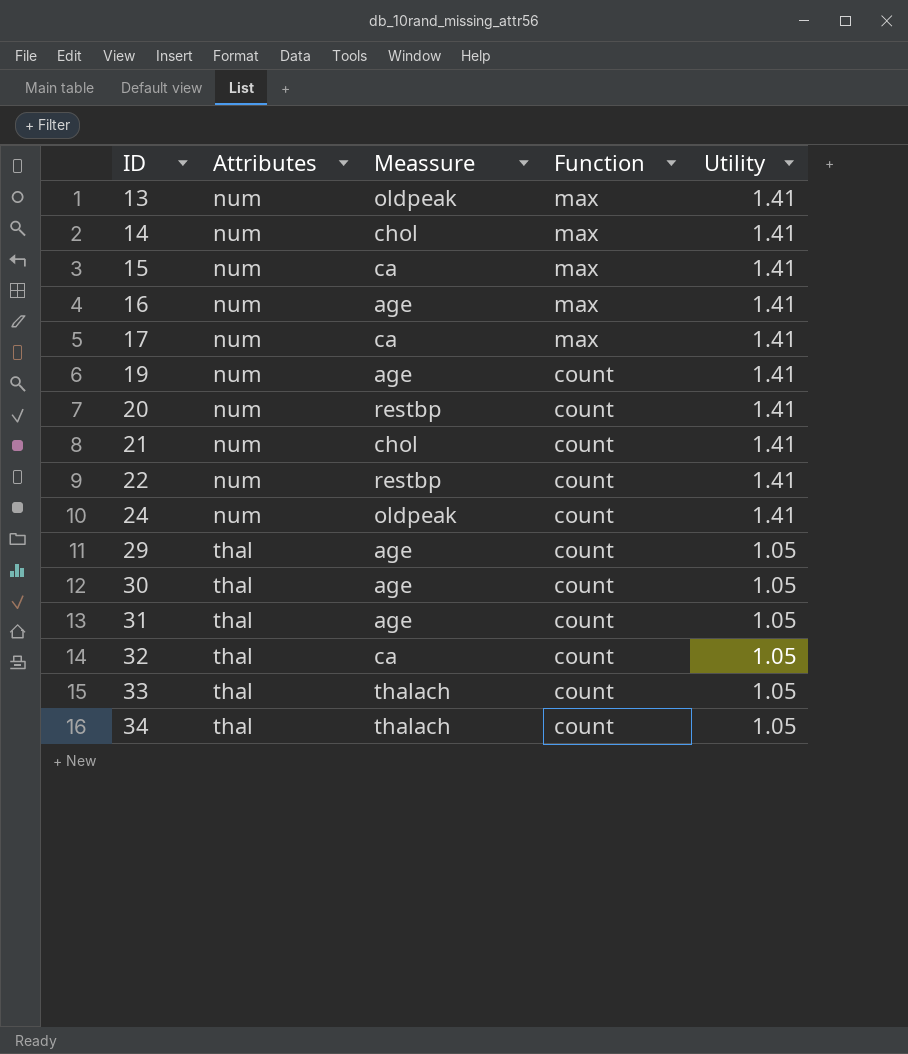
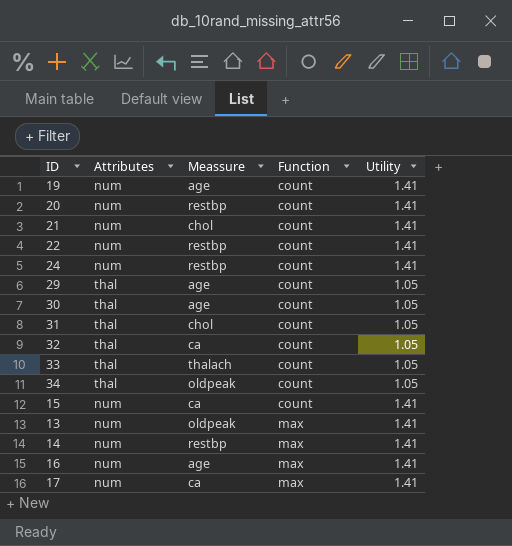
row order: ID ascending -> Function ascending
24 | Meassure: oldpeak -> restbp
31 | Meassure: age -> chol
34 | Meassure: thalach -> oldpeak
15 | Function: max -> count
14 | Meassure: chol -> restbp

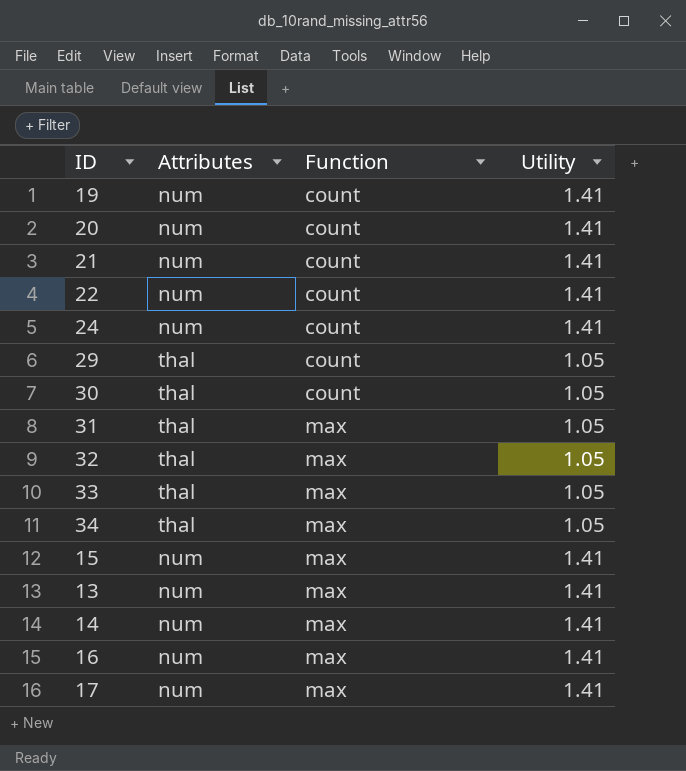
column Meassure | position: 3 -> none
31 | Function: count -> max
32 | Function: count -> max
33 | Function: count -> max
34 | Function: count -> max
15 | Function: count -> max

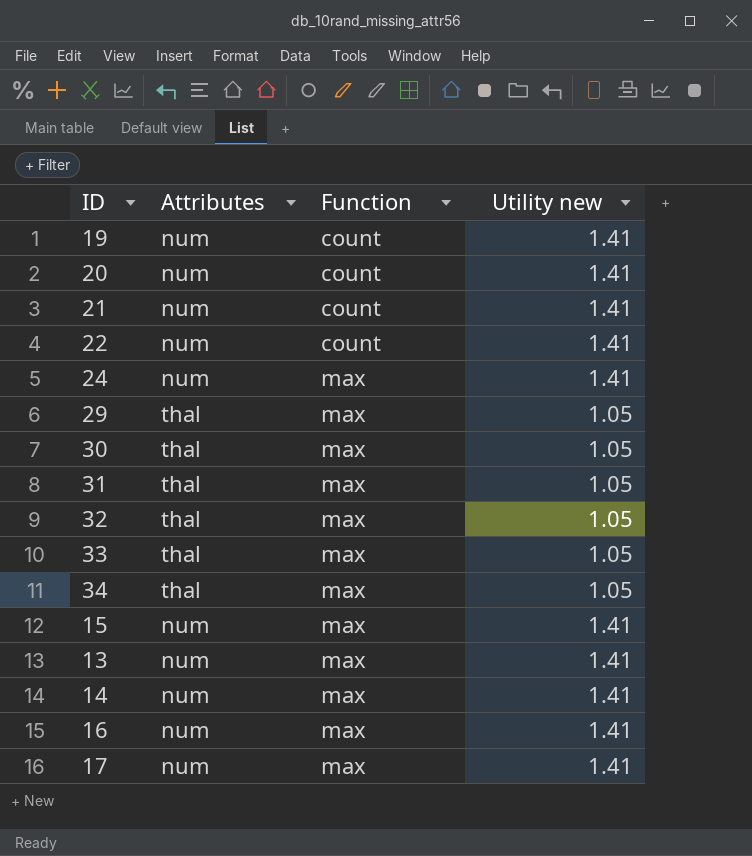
column name: Utility -> Utility new
24 | Function: count -> max
29 | Function: count -> max
30 | Function: count -> max

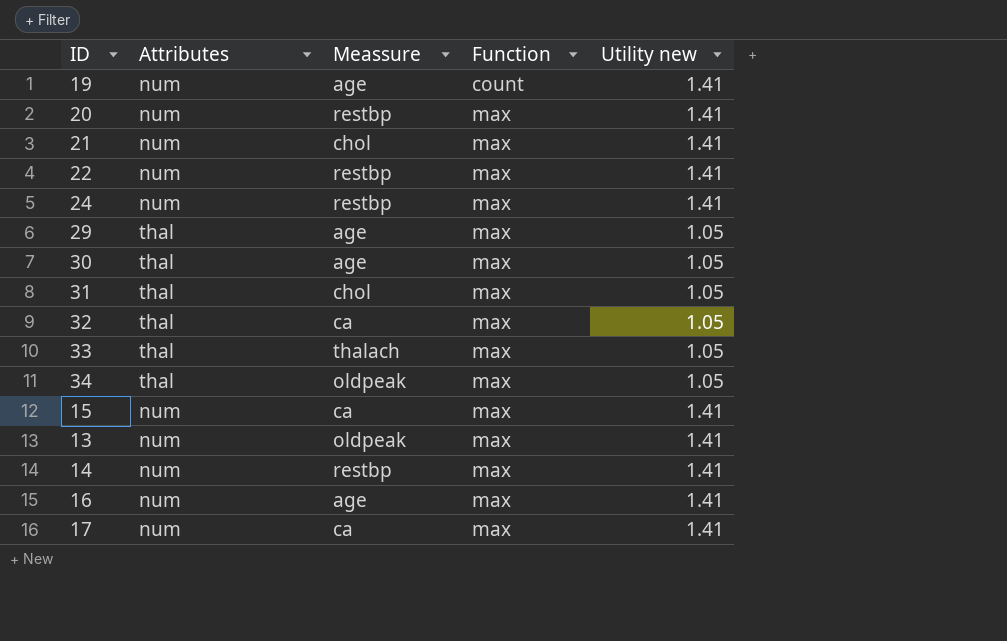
column Meassure | position: none -> 3
20 | Function: count -> max
21 | Function: count -> max
22 | Function: count -> max

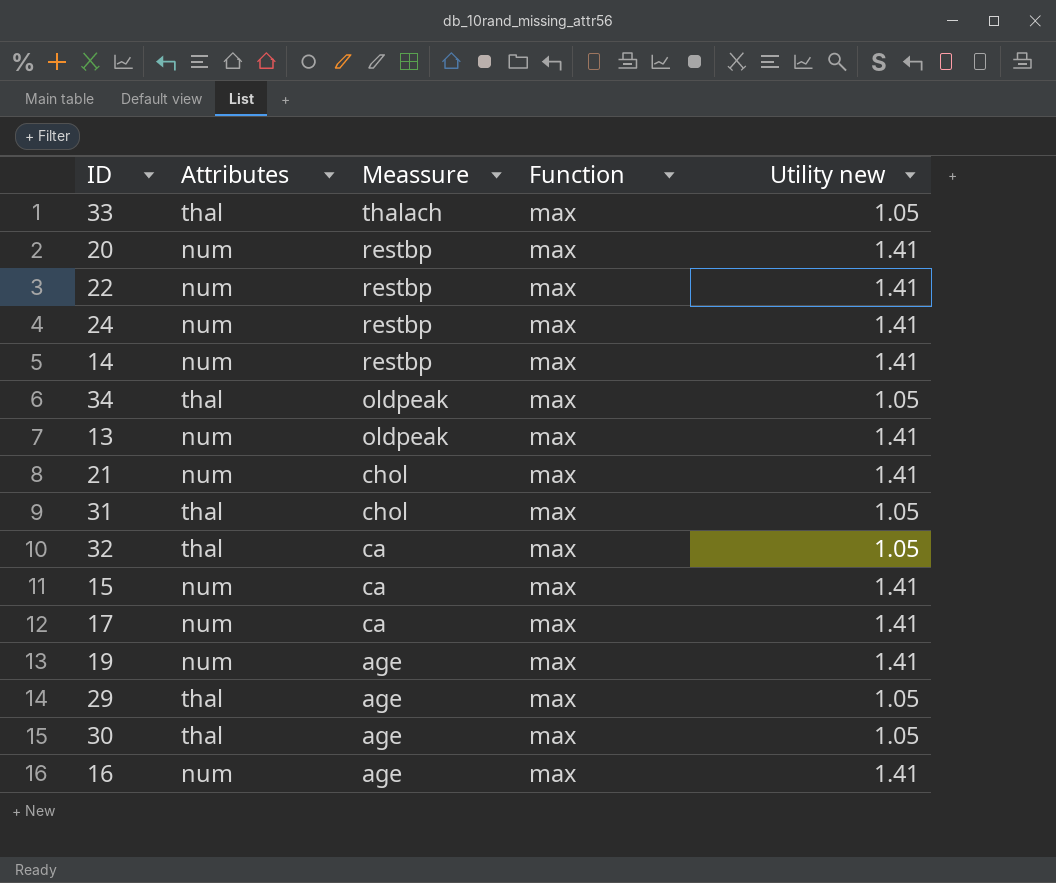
row order: Function ascending -> Meassure descending
19 | Function: count -> max

